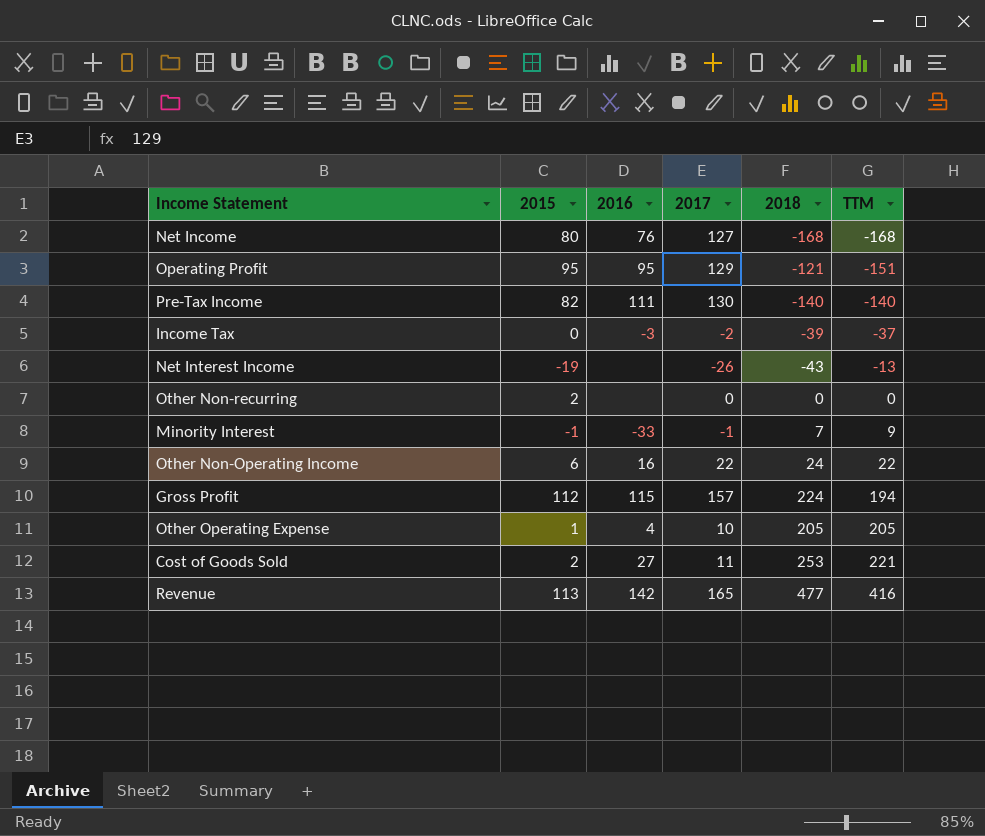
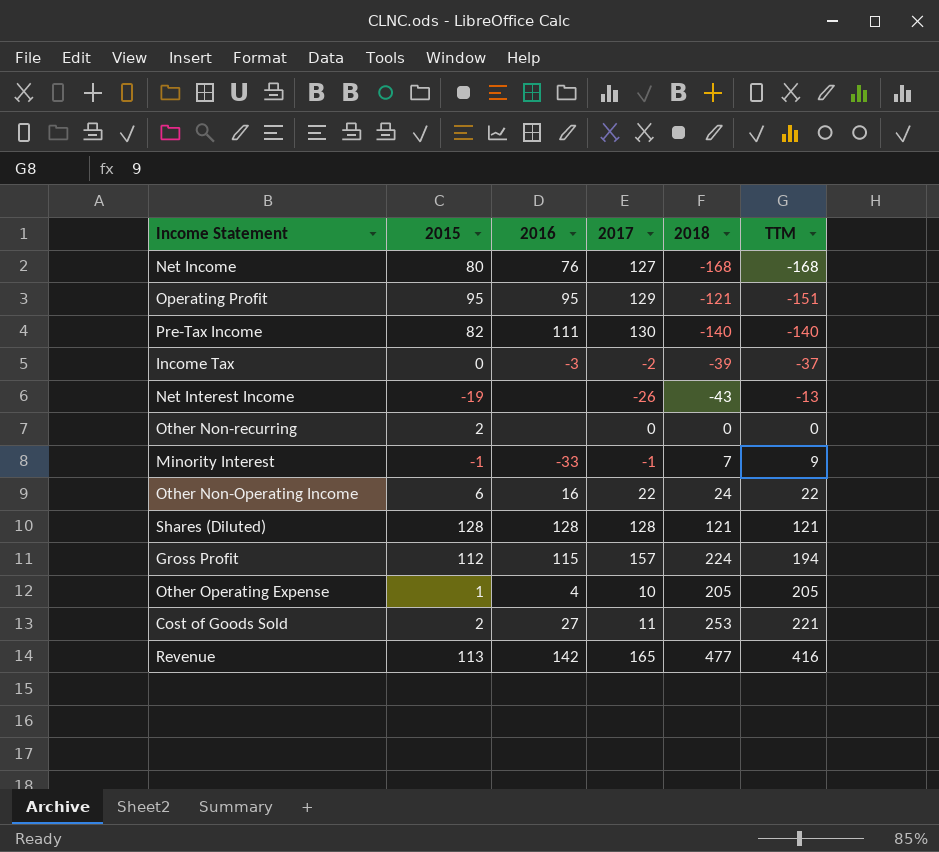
row Shares (Diluted): none -> 128 | 128 | 128 | 121 | 121

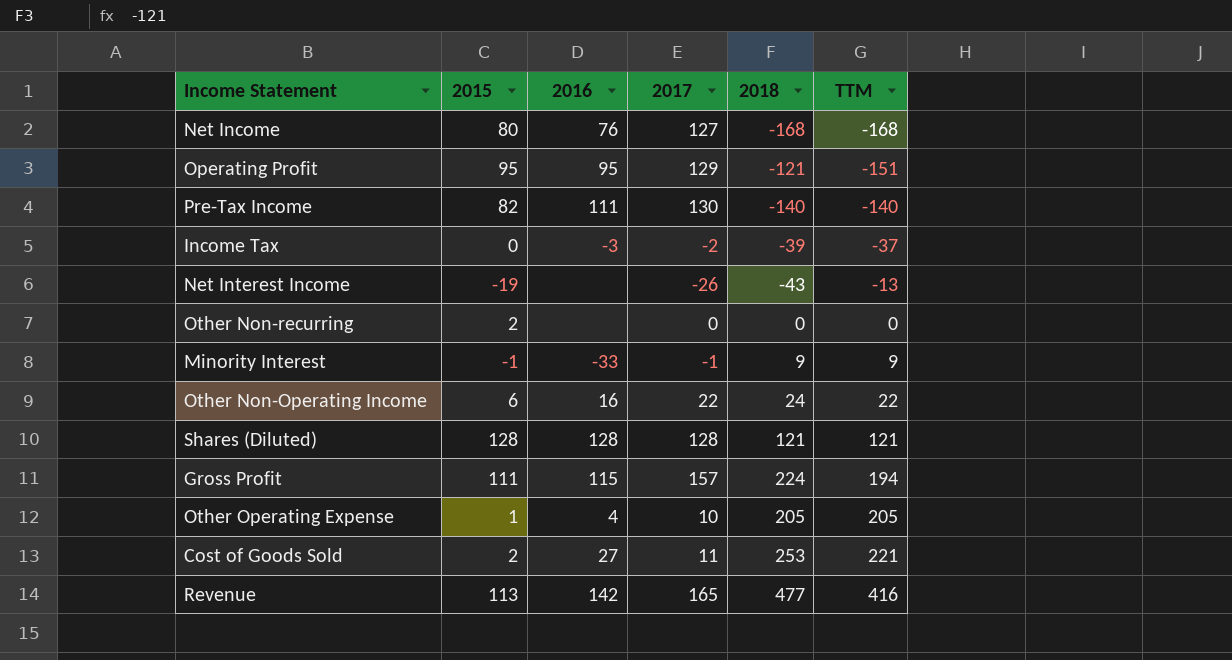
Minority Interest | 2018: 7 -> 9
Gross Profit | 2015: 112 -> 111

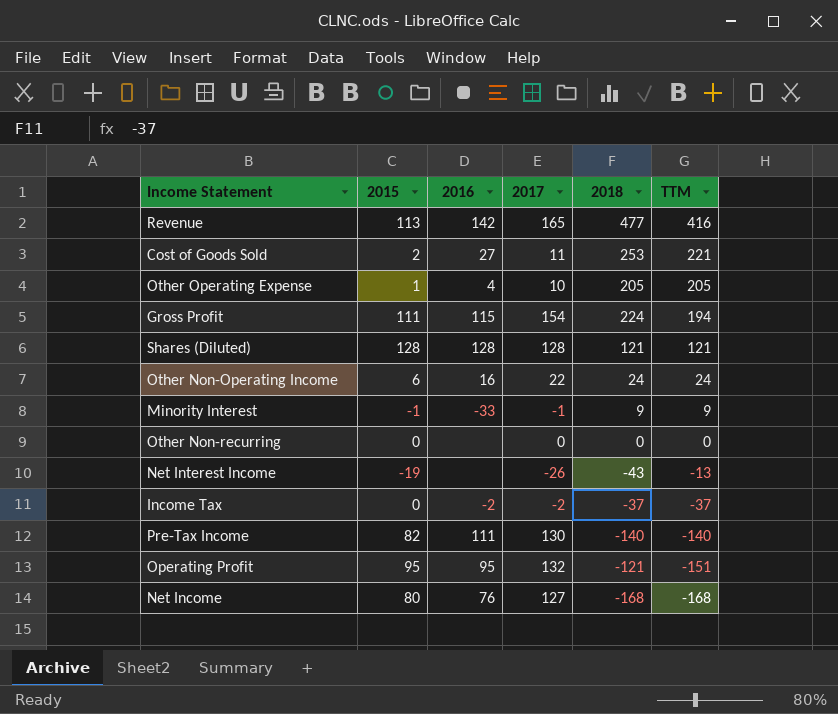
row order: TTM ascending -> TTM descending
Gross Profit | 2017: 157 -> 154
Other Non-Operating Income | TTM: 22 -> 24
Other Non-recurring | 2015: 2 -> 0
Income Tax | 2016: -3 -> -2
Income Tax | 2018: -39 -> -37
Operating Profit | 2017: 129 -> 132

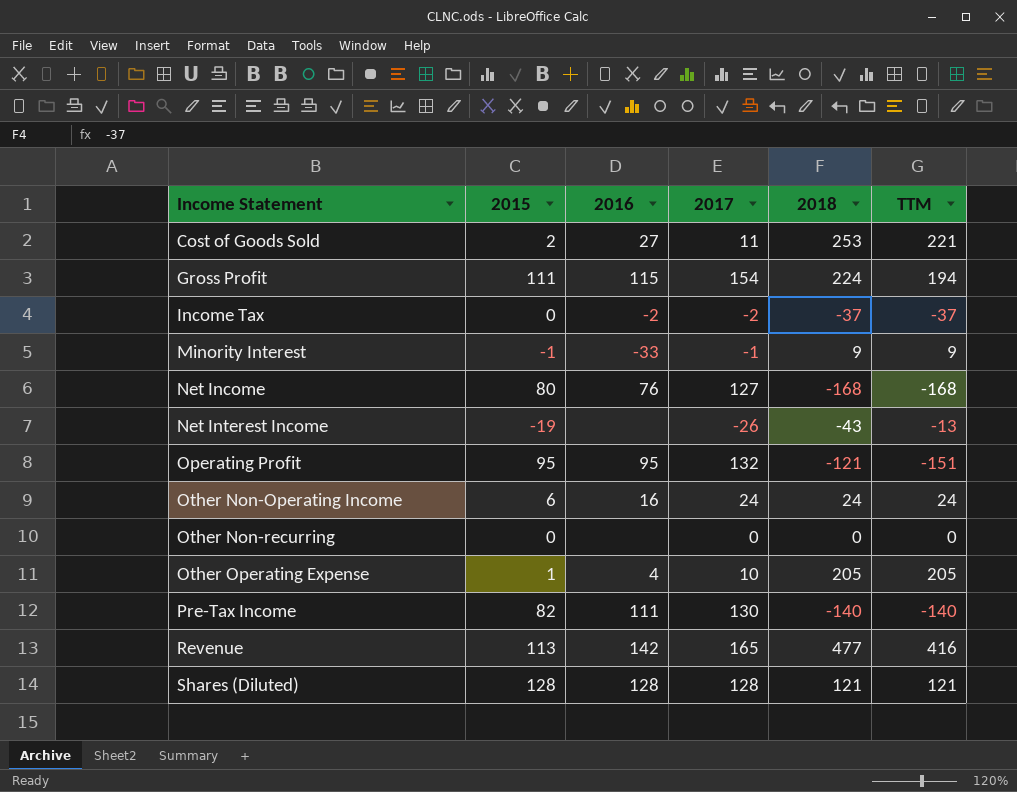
row order: TTM descending -> Income Statement ascending
Other Non-Operating Income | 2017: 22 -> 24

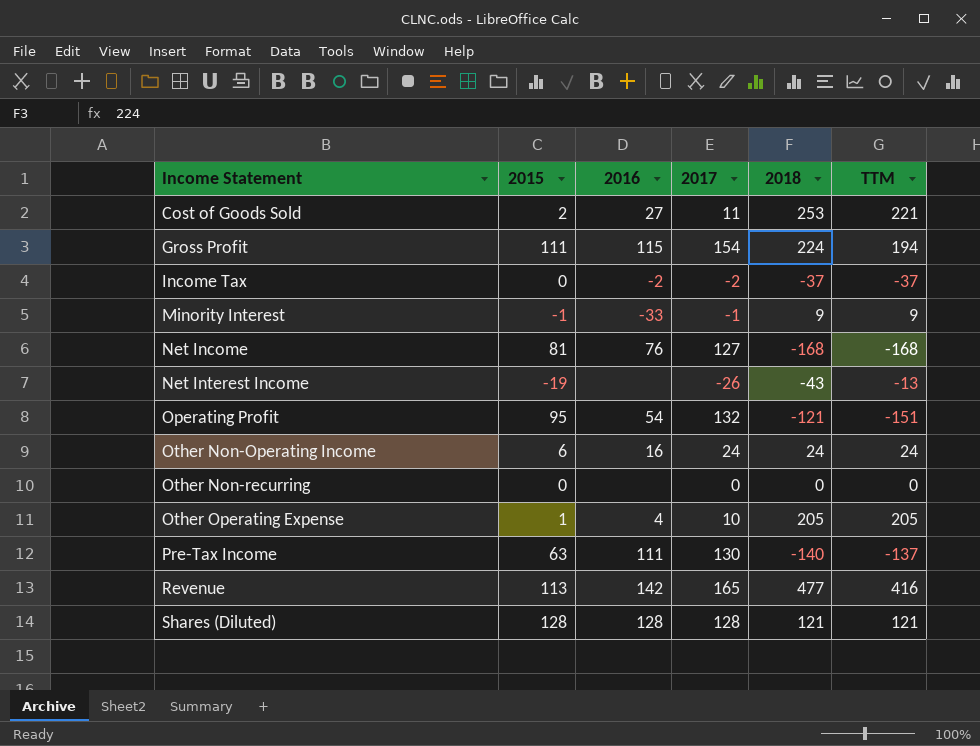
Net Income | 2015: 80 -> 81
Operating Profit | 2016: 95 -> 54
Pre-Tax Income | 2015: 82 -> 63
Pre-Tax Income | TTM: -140 -> -137

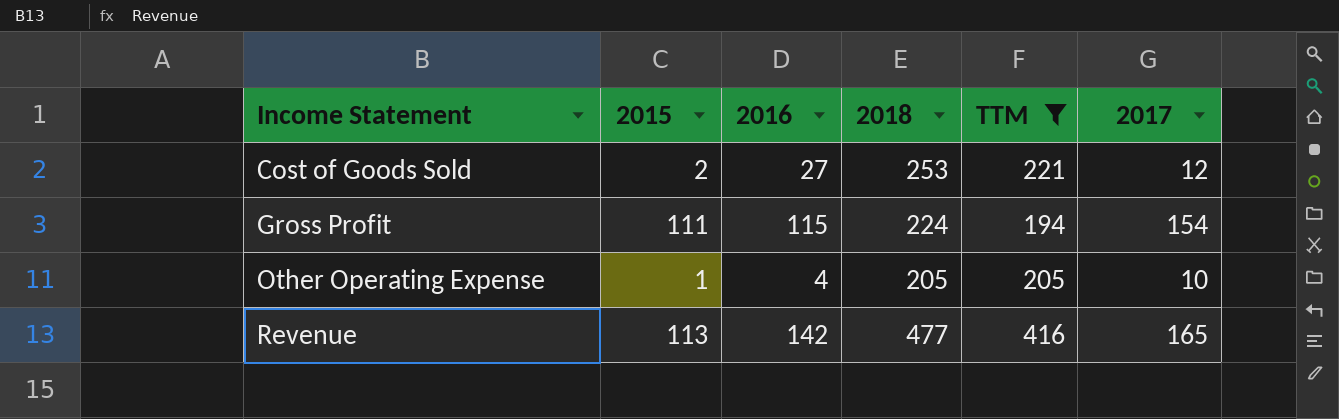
filter: none -> TTM >= 194
column 2017 | position: 4 -> 6
Cost of Goods Sold | 2017: 11 -> 12

